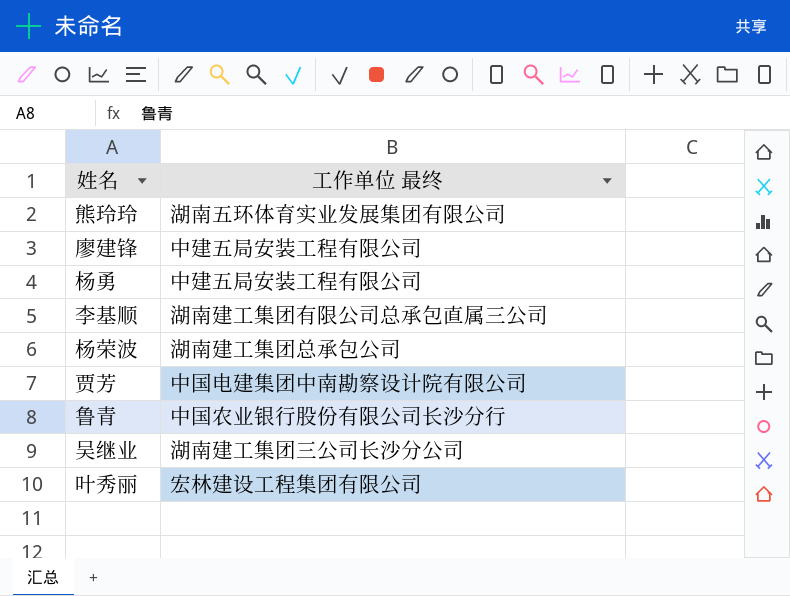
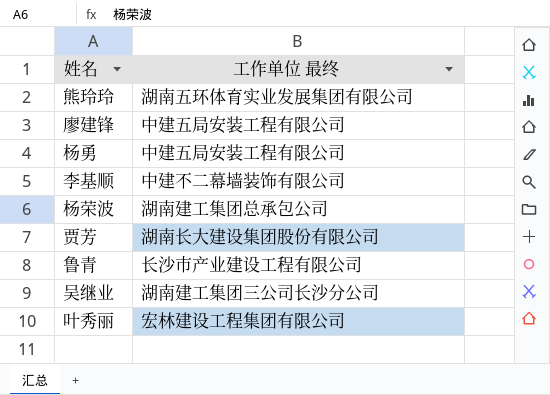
李基顺 | 工作单位 最终: 湖南建工集团有限公司总承包直属三公司 -> 中建不二幕墙装饰有限公司
贾芳 | 工作单位 最终: 中国电建集团中南勘察设计院有限公司 -> 湖南长大建设集团股份有限公司
鲁青 | 工作单位 最终: 中国农业银行股份有限公司长沙分行 -> 长沙市产业建设工程有限公司

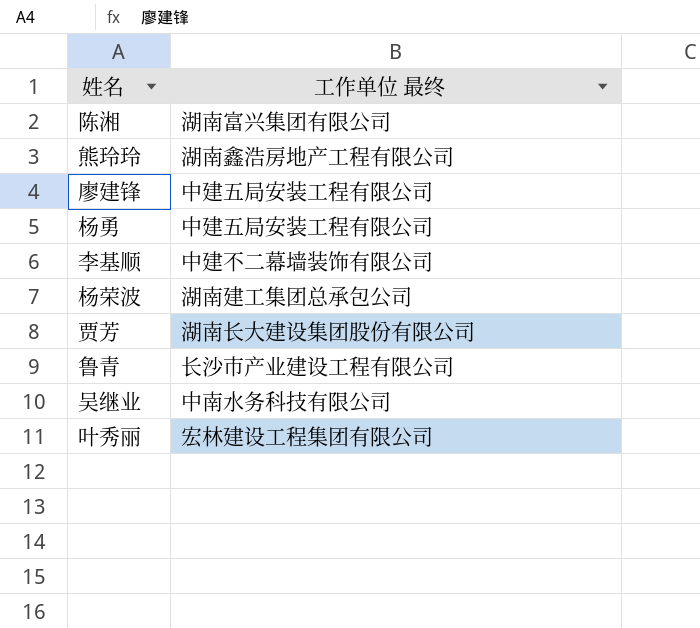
row 陈湘: none -> 湖南富兴集团有限公司
熊玲玲 | 工作单位 最终: 湖南五环体育实业发展集团有限公司 -> 湖南鑫浩房地产工程有限公司
吴继业 | 工作单位 最终: 湖南建工集团三公司长沙分公司 -> 中南水务科技有限公司

